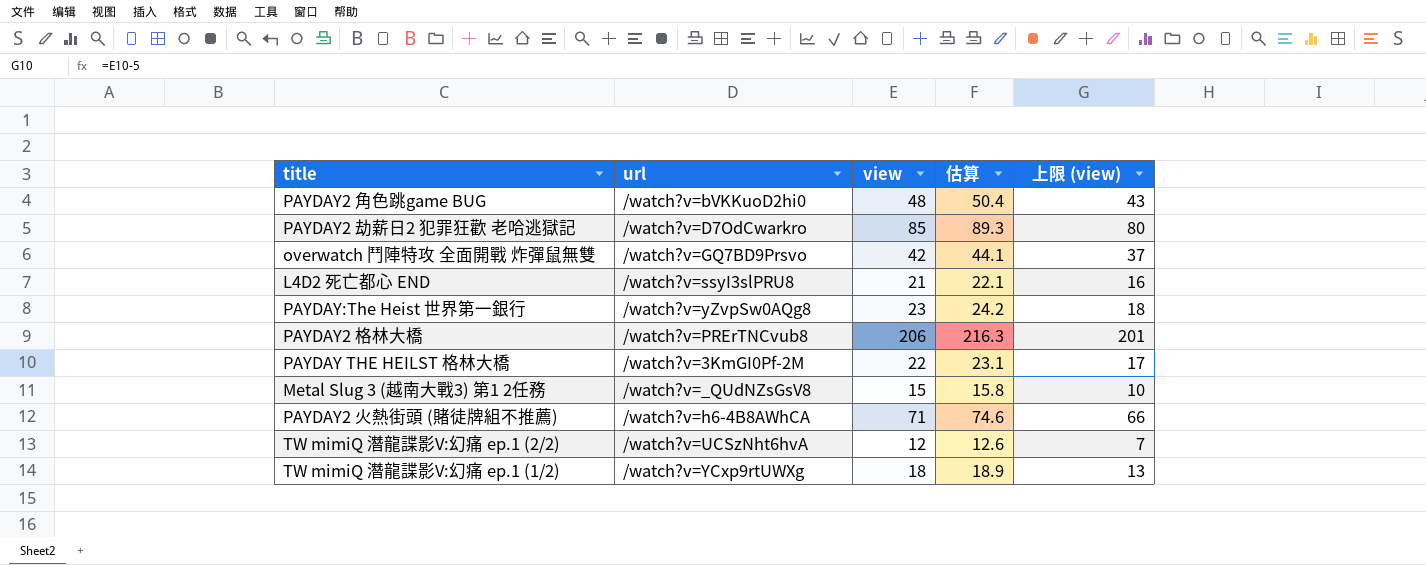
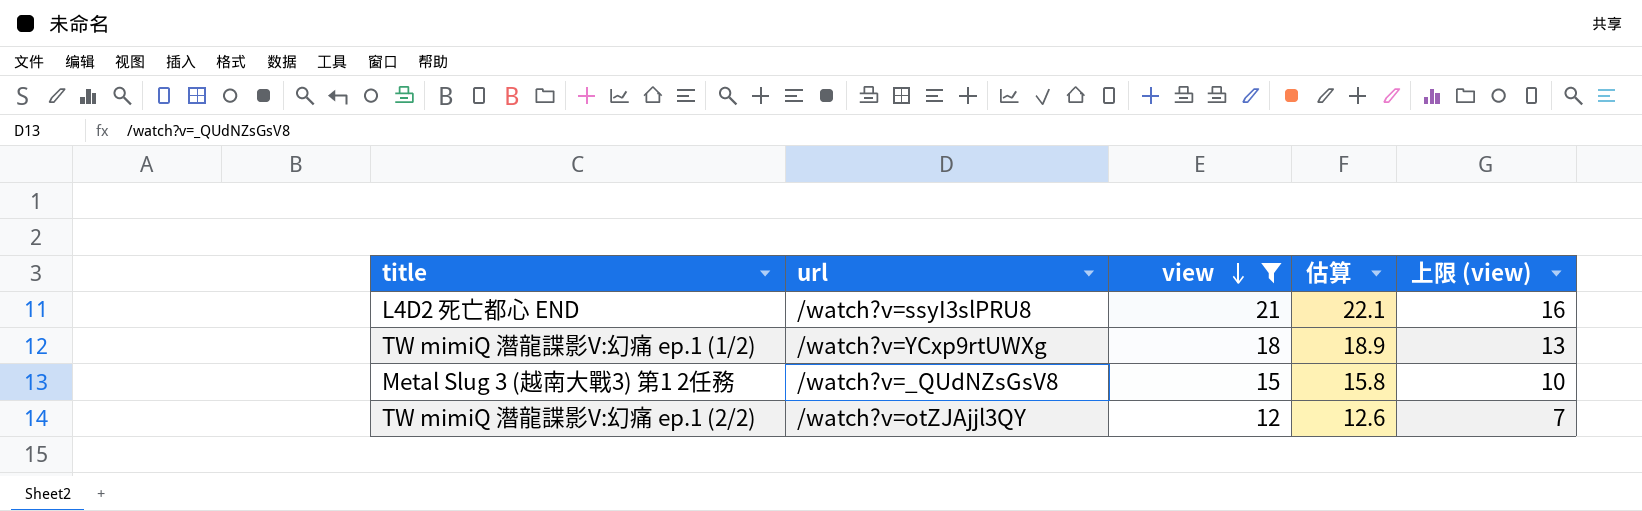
filter: none -> view <= 21
row order: none -> view descending
TW mimiQ 潛龍諜影V:幻痛 ep.1 (2/2) | url: /watch?v=UCSzNht6hvA -> /watch?v=otZJAjjl3QY

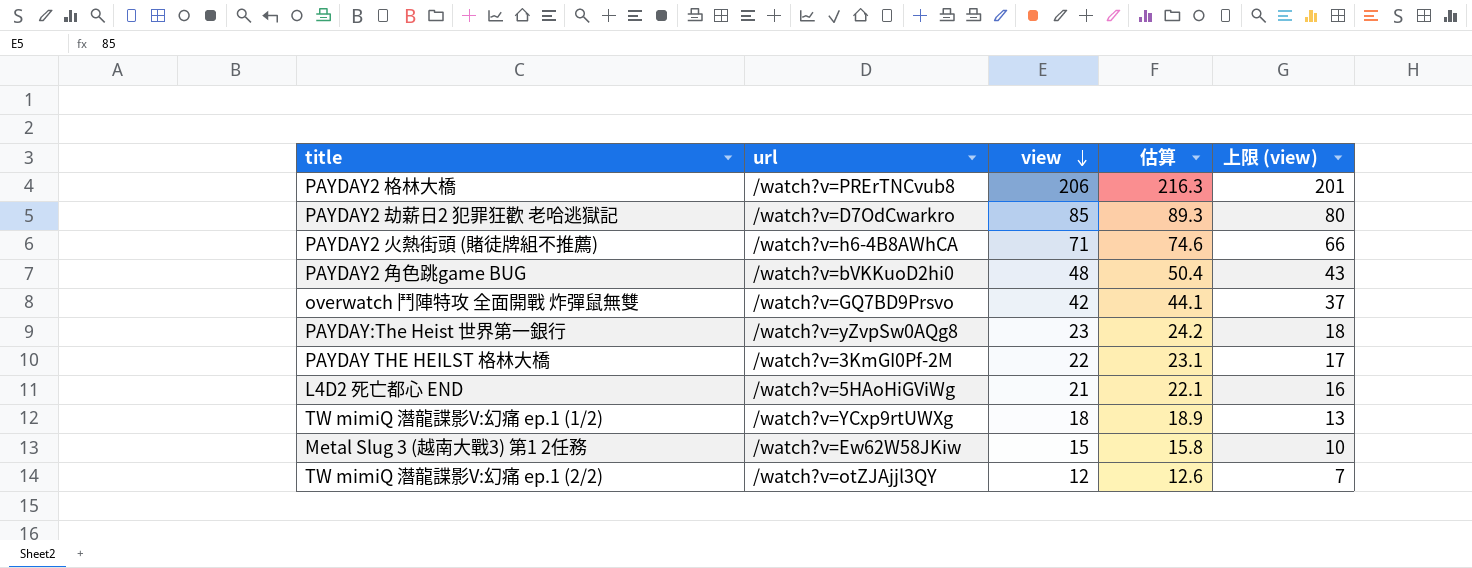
filter: view <= 21 -> none
L4D2 死亡都心 END | url: /watch?v=ssyI3slPRU8 -> /watch?v=5HAoHiGViWg
Metal Slug 3 (越南大戰3) 第1 2任務 | url: /watch?v=_QUdNZsGsV8 -> /watch?v=Ew62W58JKiw

